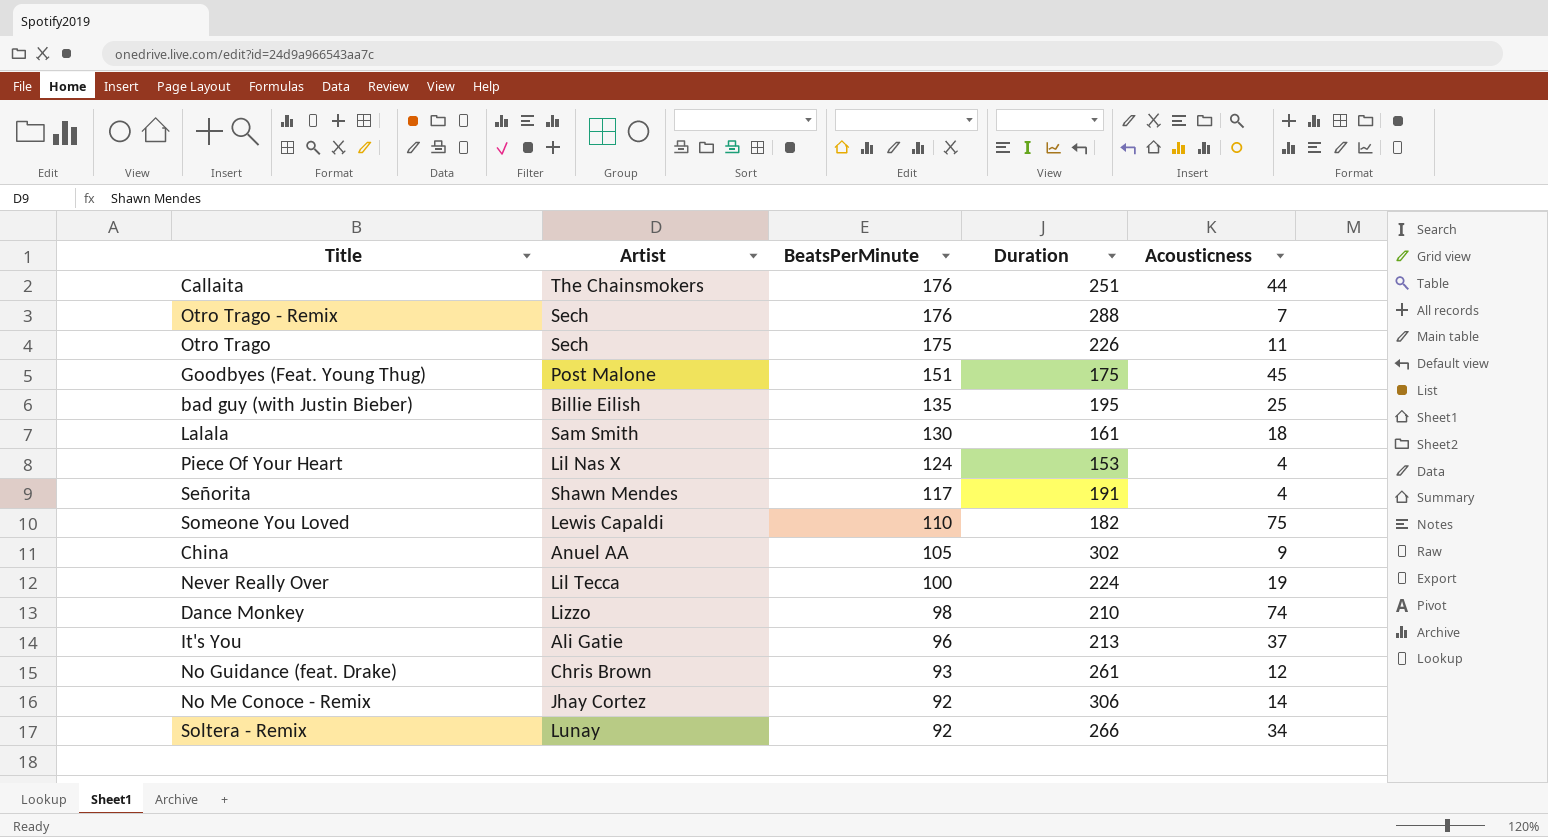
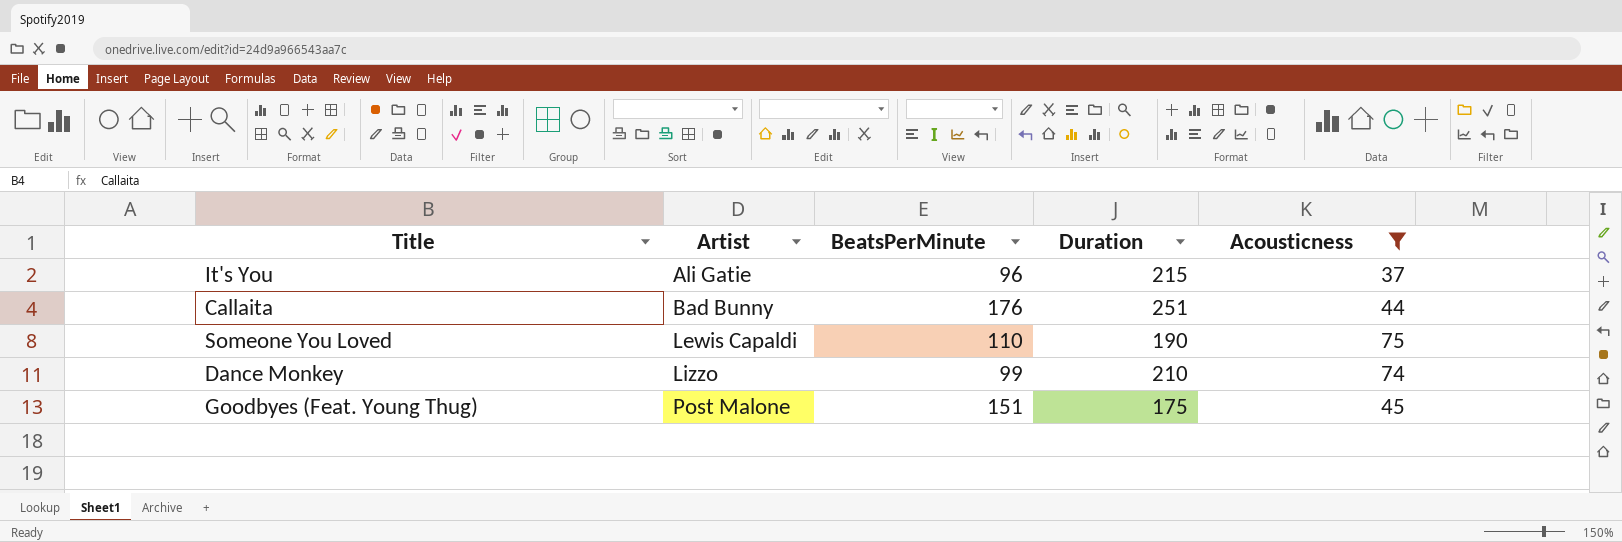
filter: none -> Acousticness >= 37
row order: BeatsPerMinute descending -> Artist ascending
It's You | Duration: 213 -> 215
Callaita | Artist: The Chainsmokers -> Bad Bunny
Someone You Loved | Duration: 182 -> 190
Dance Monkey | BeatsPerMinute: 98 -> 99

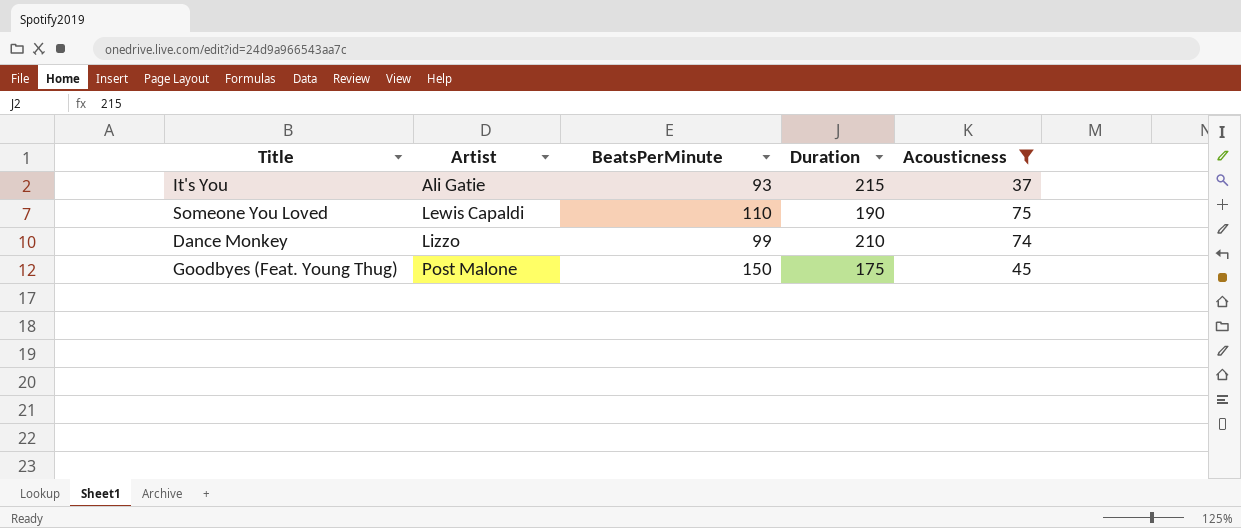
row Callaita: Bad Bunny | 176 | 251 | 44 -> none
It's You | BeatsPerMinute: 96 -> 93
Goodbyes (Feat. Young Thug) | BeatsPerMinute: 151 -> 150

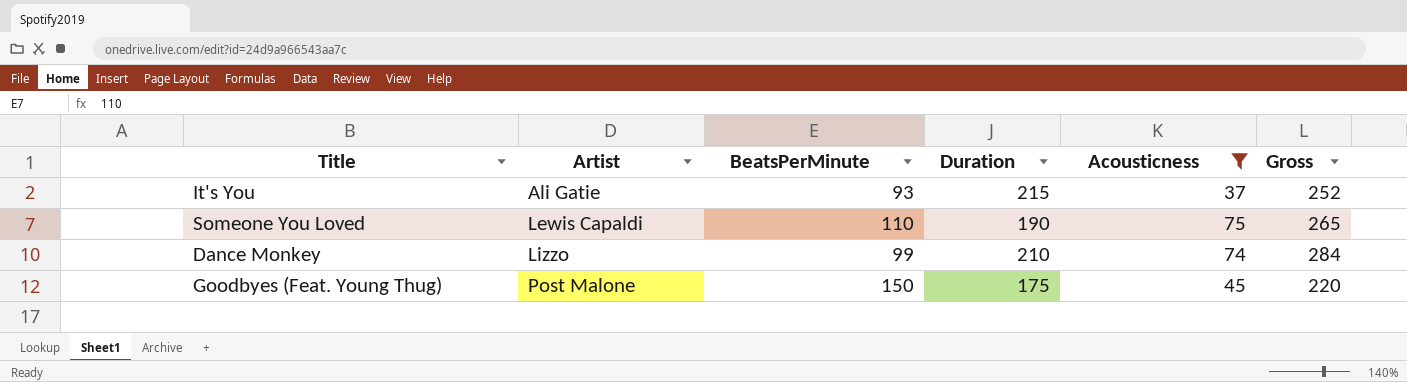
column Gross | formula: none -> [Duration] + [Acousticness]

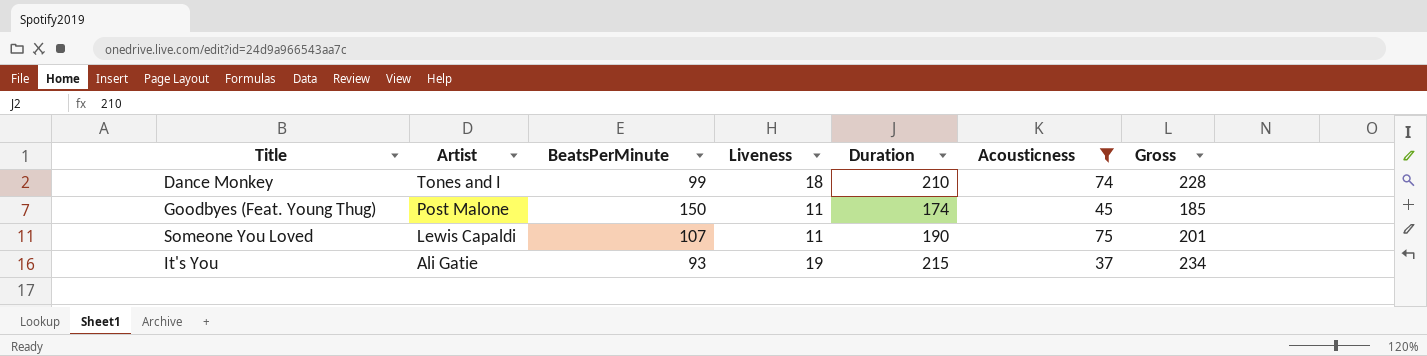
row order: Artist ascending -> Artist descending
column Liveness | position: none -> 4
column Gross | formula: [Duration] + [Acousticness] -> [Liveness] + [Duration]
Dance Monkey | Artist: Lizzo -> Tones and I
Goodbyes (Feat. Young Thug) | Duration: 175 -> 174
Someone You Loved | BeatsPerMinute: 110 -> 107

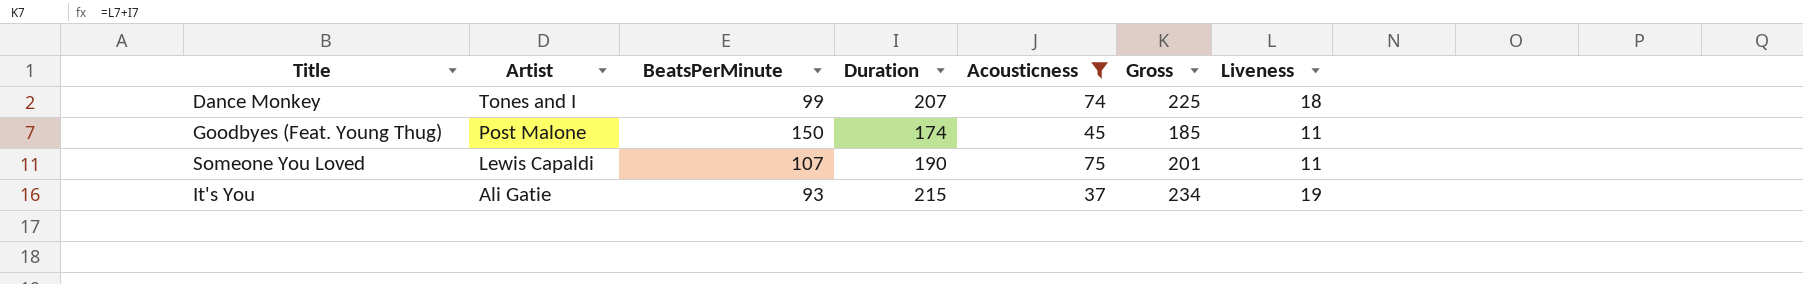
column Liveness | position: 4 -> 7
Dance Monkey | Duration: 210 -> 207
Dance Monkey | Gross: 228 -> 225

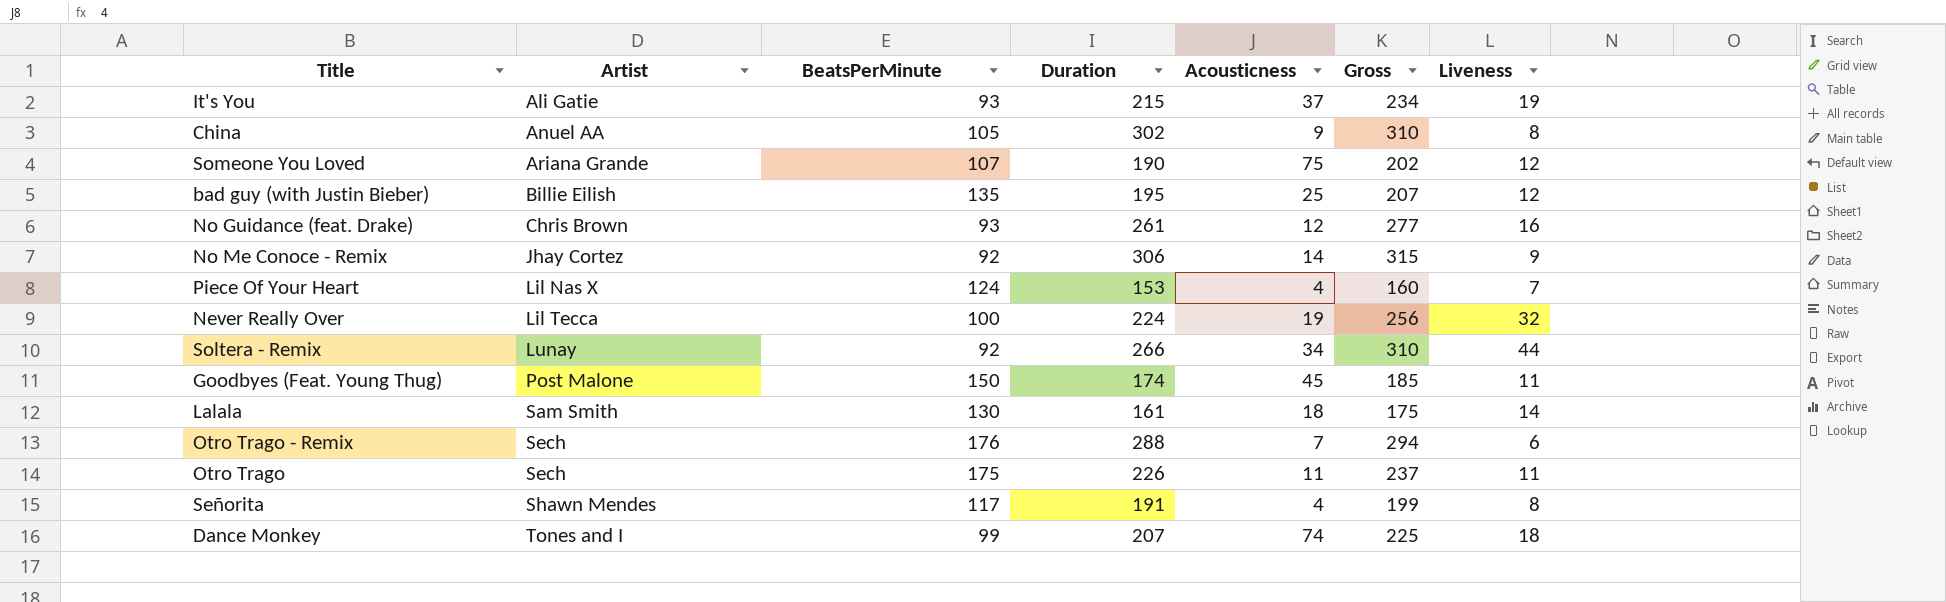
filter: Acousticness >= 37 -> none
row order: Artist descending -> Artist ascending
Someone You Loved | Artist: Lewis Capaldi -> Ariana Grande
Someone You Loved | Gross: 201 -> 202
Someone You Loved | Liveness: 11 -> 12

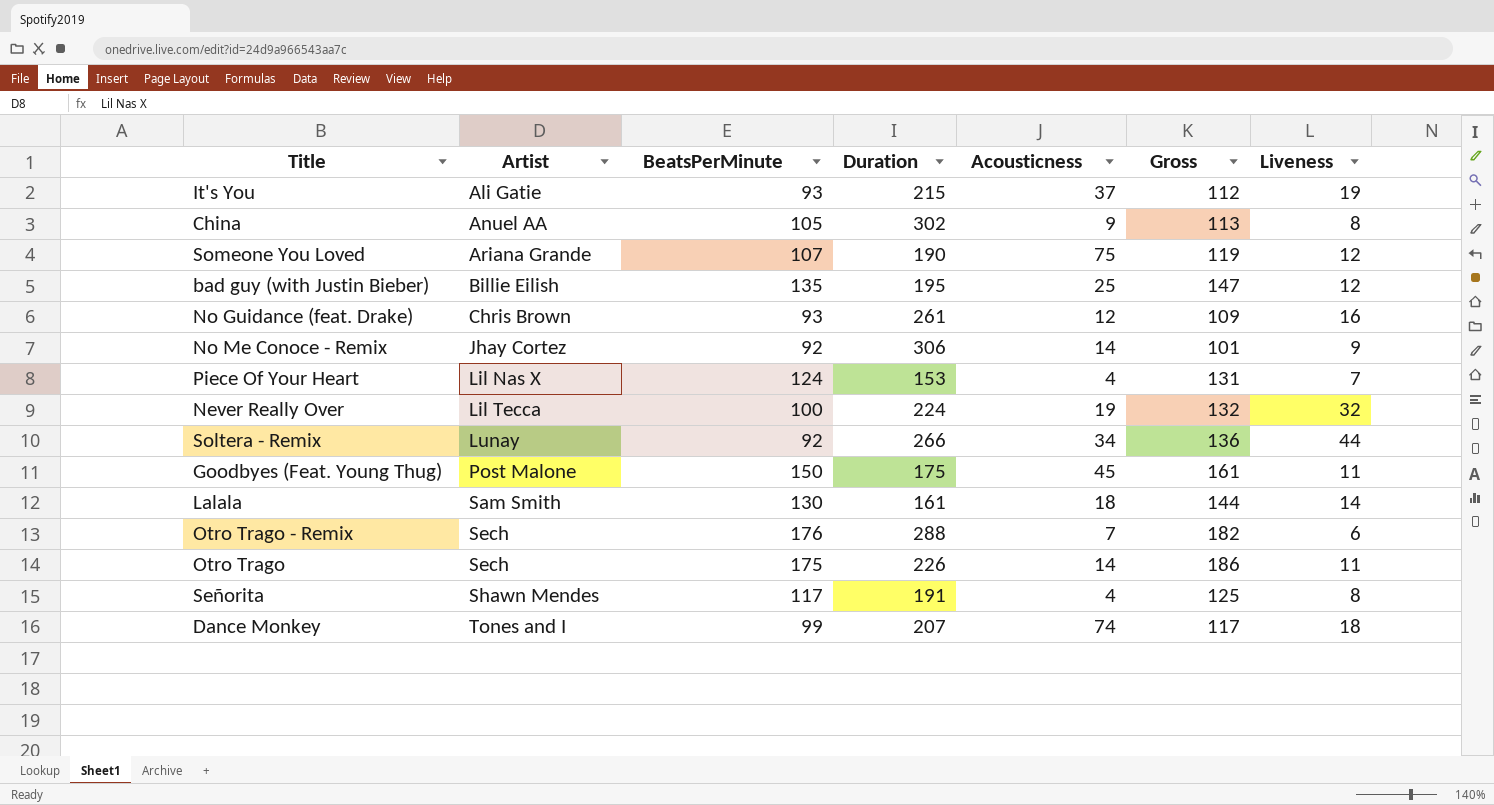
column Gross | formula: [Duration] + [Liveness] -> [BeatsPerMinute] + [Liveness]
Goodbyes (Feat. Young Thug) | Duration: 174 -> 175
Otro Trago | Acousticness: 11 -> 14

